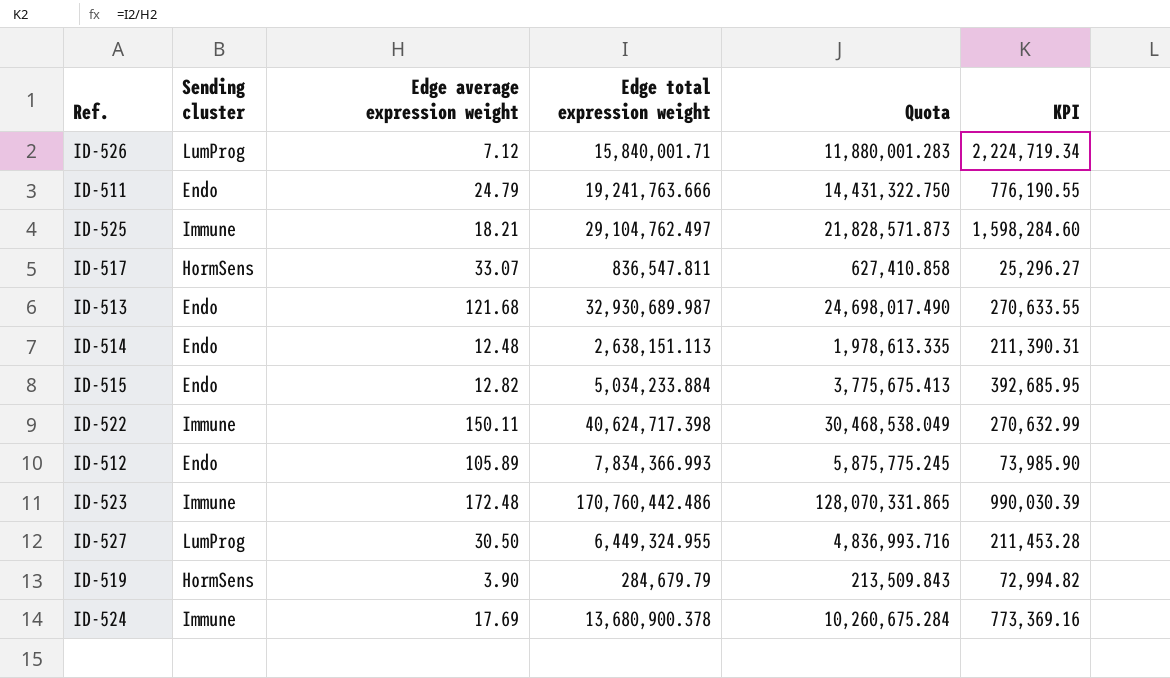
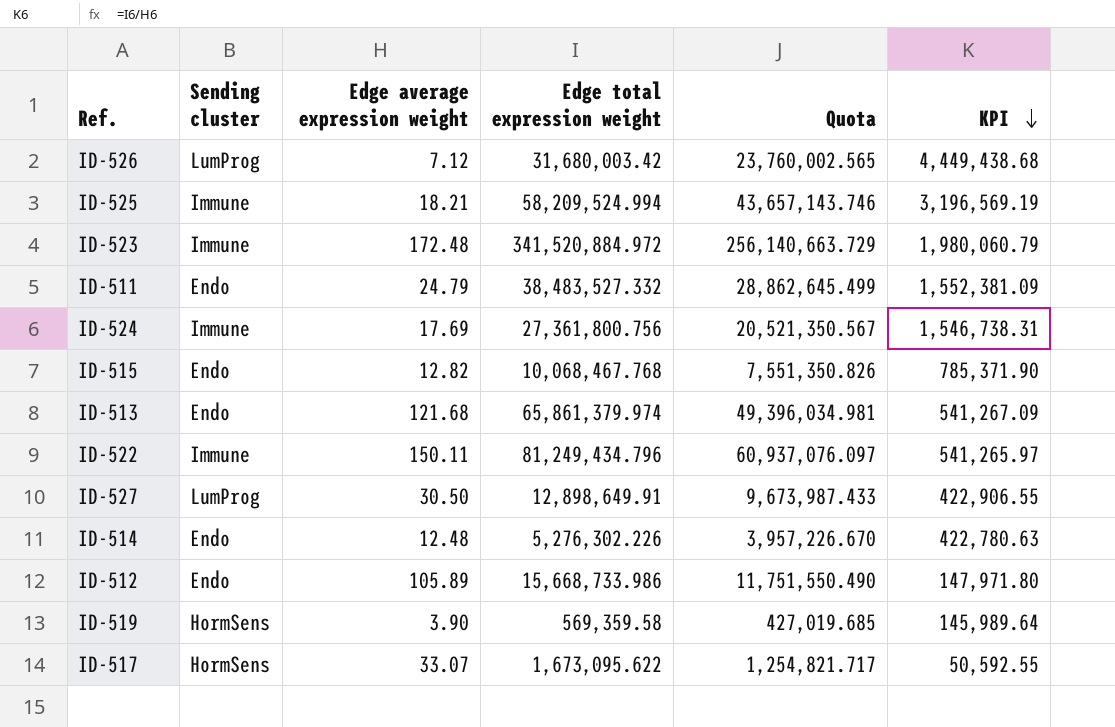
row order: none -> KPI descending
ID-526 | Edge total expression weight: 15,840,001.71 -> 31,680,003.42
ID-526 | Quota: 11,880,001.283 -> 23,760,002.565
ID-526 | KPI: 2,224,719.34 -> 4,449,438.68
ID-525 | Edge total expression weight: 29,104,762.497 -> 58,209,524.994
ID-525 | Quota: 21,828,571.873 -> 43,657,143.746
ID-525 | KPI: 1,598,284.60 -> 3,196,569.19
ID-523 | Edge total expression weight: 170,760,442.486 -> 341,520,884.972
ID-523 | Quota: 128,070,331.865 -> 256,140,663.729
ID-523 | KPI: 990,030.39 -> 1,980,060.79
ID-511 | Edge total expression weight: 19,241,763.666 -> 38,483,527.332
ID-511 | Quota: 14,431,322.750 -> 28,862,645.499
ID-511 | KPI: 776,190.55 -> 1,552,381.09
ID-524 | Edge total expression weight: 13,680,900.378 -> 27,361,800.756
ID-524 | Quota: 10,260,675.284 -> 20,521,350.567
ID-524 | KPI: 773,369.16 -> 1,546,738.31
ID-515 | Edge total expression weight: 5,034,233.884 -> 10,068,467.768
ID-515 | Quota: 3,775,675.413 -> 7,551,350.826
ID-515 | KPI: 392,685.95 -> 785,371.90
ID-513 | Edge total expression weight: 32,930,689.987 -> 65,861,379.974
ID-513 | Quota: 24,698,017.490 -> 49,396,034.981
ID-513 | KPI: 270,633.55 -> 541,267.09
ID-522 | Edge total expression weight: 40,624,717.398 -> 81,249,434.796
ID-522 | Quota: 30,468,538.049 -> 60,937,076.097
ID-522 | KPI: 270,632.99 -> 541,265.97
ID-527 | Edge total expression weight: 6,449,324.955 -> 12,898,649.91
ID-527 | Quota: 4,836,993.716 -> 9,673,987.433
ID-527 | KPI: 211,453.28 -> 422,906.55
ID-514 | Edge total expression weight: 2,638,151.113 -> 5,276,302.226
ID-514 | Quota: 1,978,613.335 -> 3,957,226.670
ID-514 | KPI: 211,390.31 -> 422,780.63
ID-512 | Edge total expression weight: 7,834,366.993 -> 15,668,733.986
ID-512 | Quota: 5,875,775.245 -> 11,751,550.490
ID-512 | KPI: 73,985.90 -> 147,971.80
ID-519 | Edge total expression weight: 284,679.79 -> 569,359.58
ID-519 | Quota: 213,509.843 -> 427,019.685
ID-519 | KPI: 72,994.82 -> 145,989.64
ID-517 | Edge total expression weight: 836,547.811 -> 1,673,095.622
ID-517 | Quota: 627,410.858 -> 1,254,821.717
ID-517 | KPI: 25,296.27 -> 50,592.55

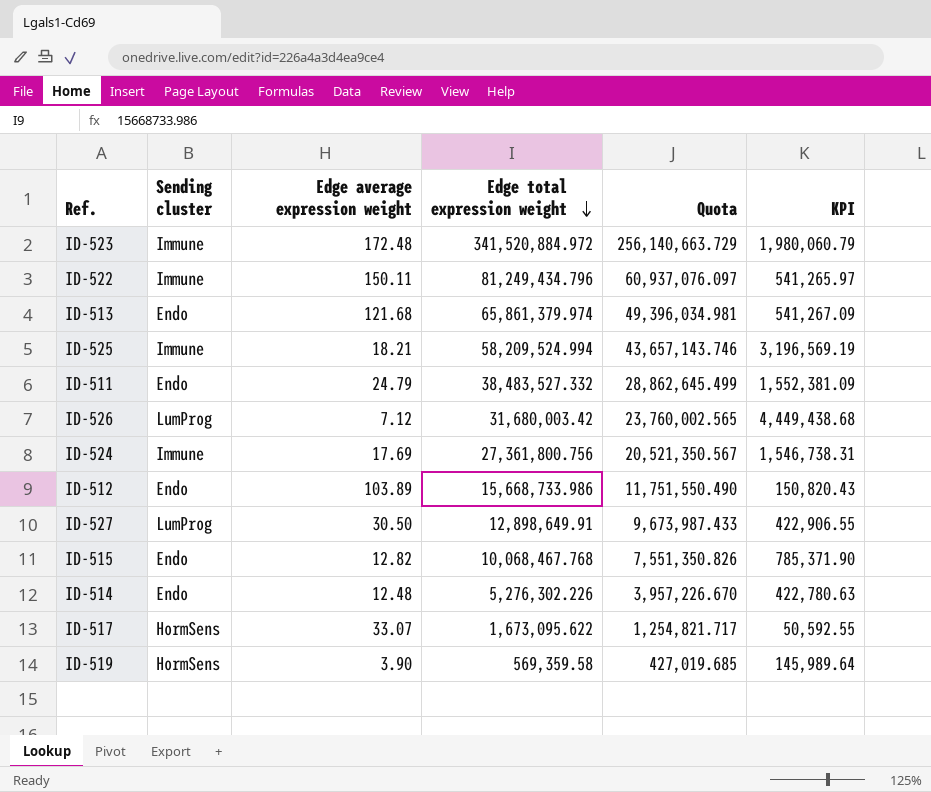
row order: KPI descending -> Edge total expression weight descending
ID-512 | Edge average expression weight: 105.89 -> 103.89
ID-512 | KPI: 147,971.80 -> 150,820.43

